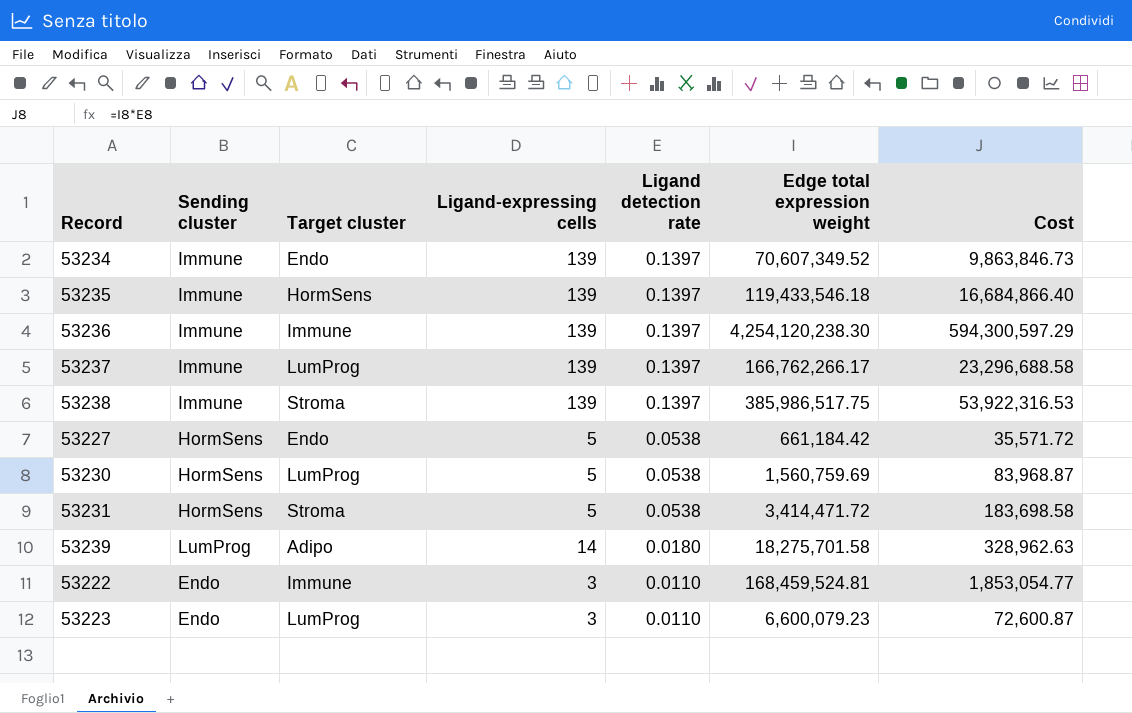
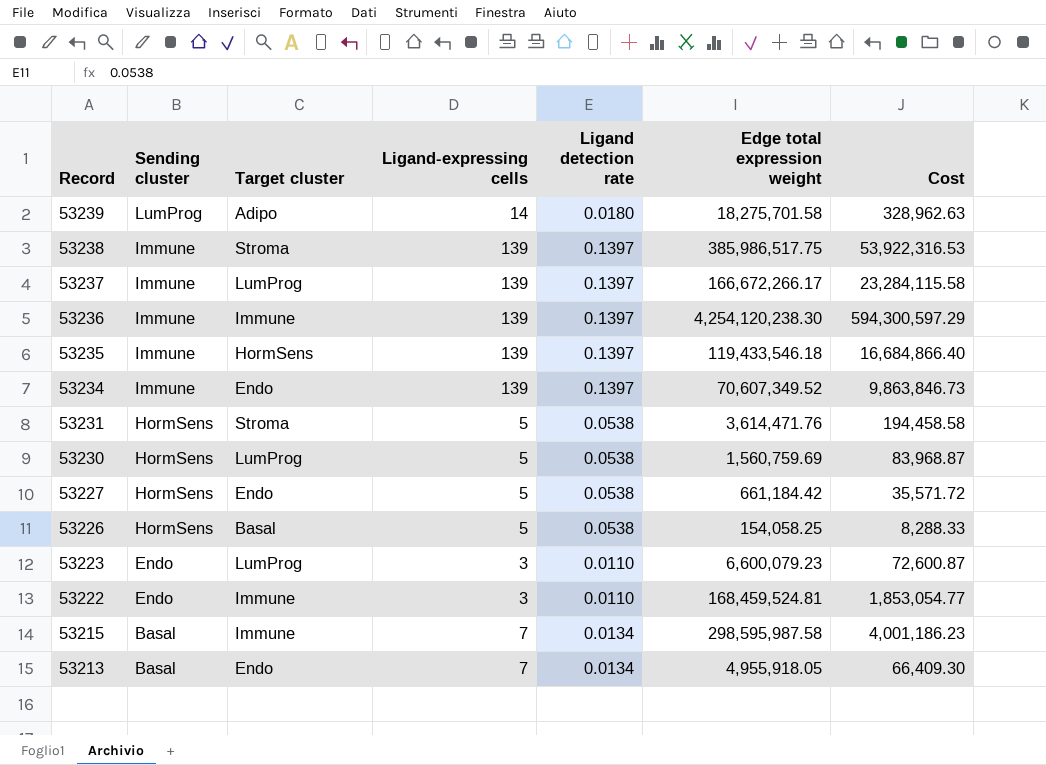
row order: Ligand detection rate descending -> Record descending
53237 | Edge total expression weight: 166,762,266.17 -> 166,672,266.17
53237 | Cost: 23,296,688.58 -> 23,284,115.58
53231 | Edge total expression weight: 3,414,471.72 -> 3,614,471.76
53231 | Cost: 183,698.58 -> 194,458.58
row 53226: none -> HormSens | Basal | 5 | 0.0538 | 154,058.25 | 8,288.33
row 53215: none -> Basal | Immune | 7 | 0.0134 | 298,595,987.58 | 4,001,186.23
row 53213: none -> Basal | Endo | 7 | 0.0134 | 4,955,918.05 | 66,409.30

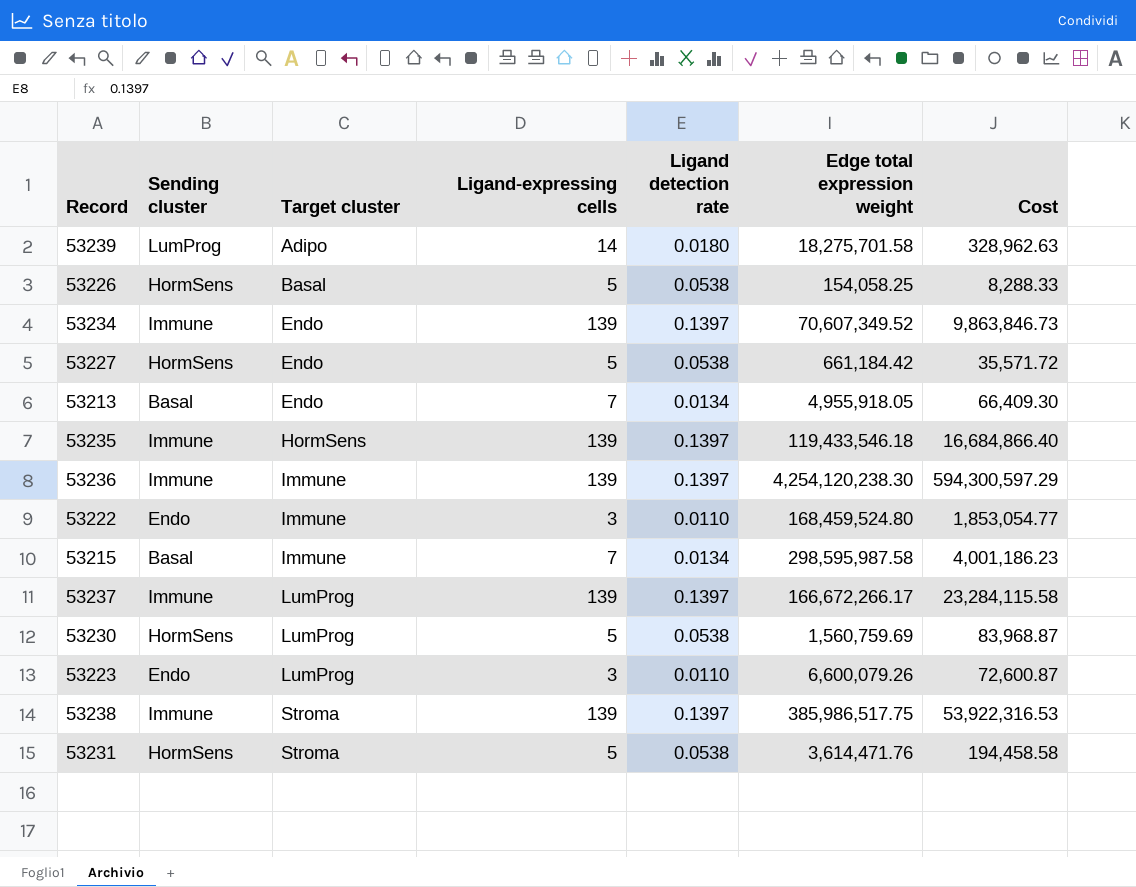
row order: Record descending -> Target cluster ascending
53222 | Edge total expression weight: 168,459,524.81 -> 168,459,524.80
53223 | Edge total expression weight: 6,600,079.23 -> 6,600,079.26

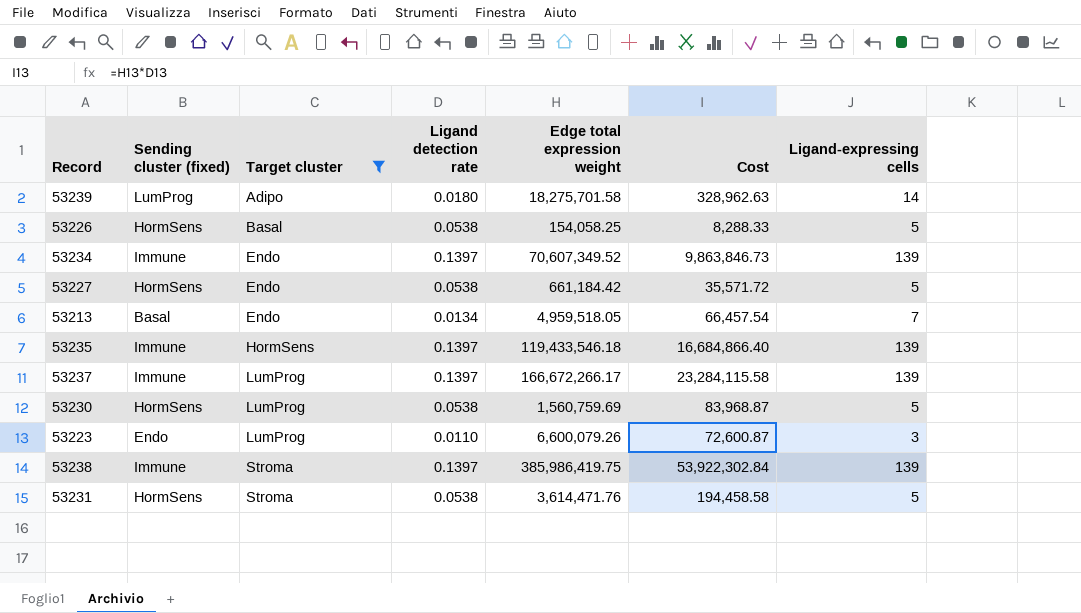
filter: none -> Target cluster != Immune
column name: Sending cluster -> Sending cluster (fixed)
column Ligand-expressing cells | position: 4 -> 7
53213 | Edge total expression weight: 4,955,918.05 -> 4,959,518.05
53213 | Cost: 66,409.30 -> 66,457.54
53238 | Edge total expression weight: 385,986,517.75 -> 385,986,419.75
53238 | Cost: 53,922,316.53 -> 53,922,302.84

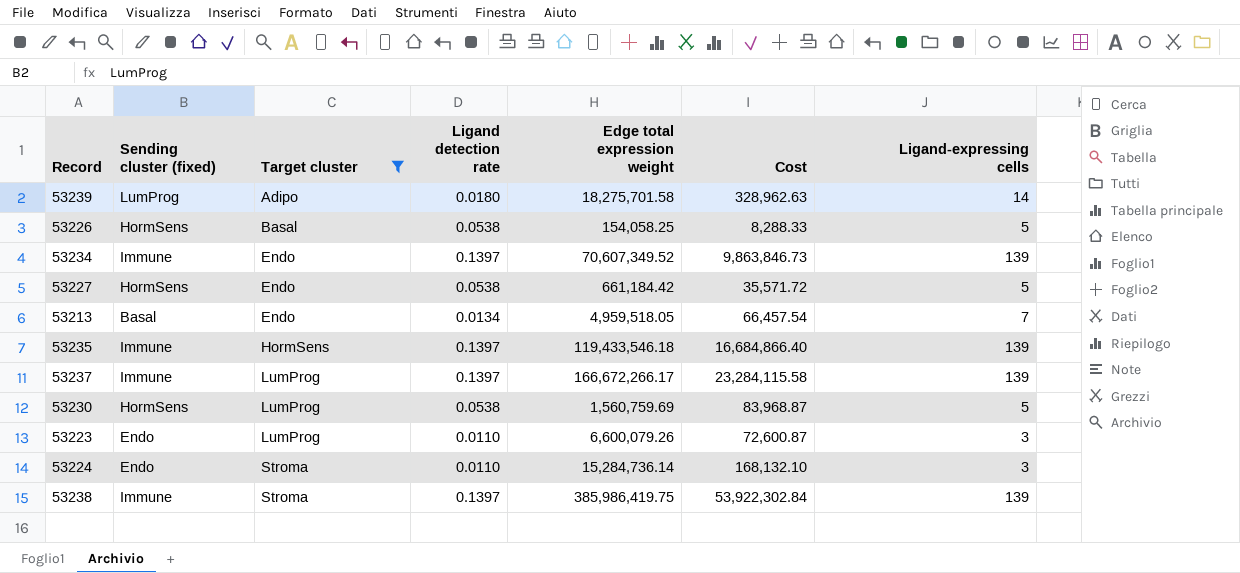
row 53231: HormSens | Stroma | 0.0538 | 3,614,471.76 | 194,458.58 | 5 -> none
row 53224: none -> Endo | Stroma | 0.0110 | 15,284,736.14 | 168,132.10 | 3

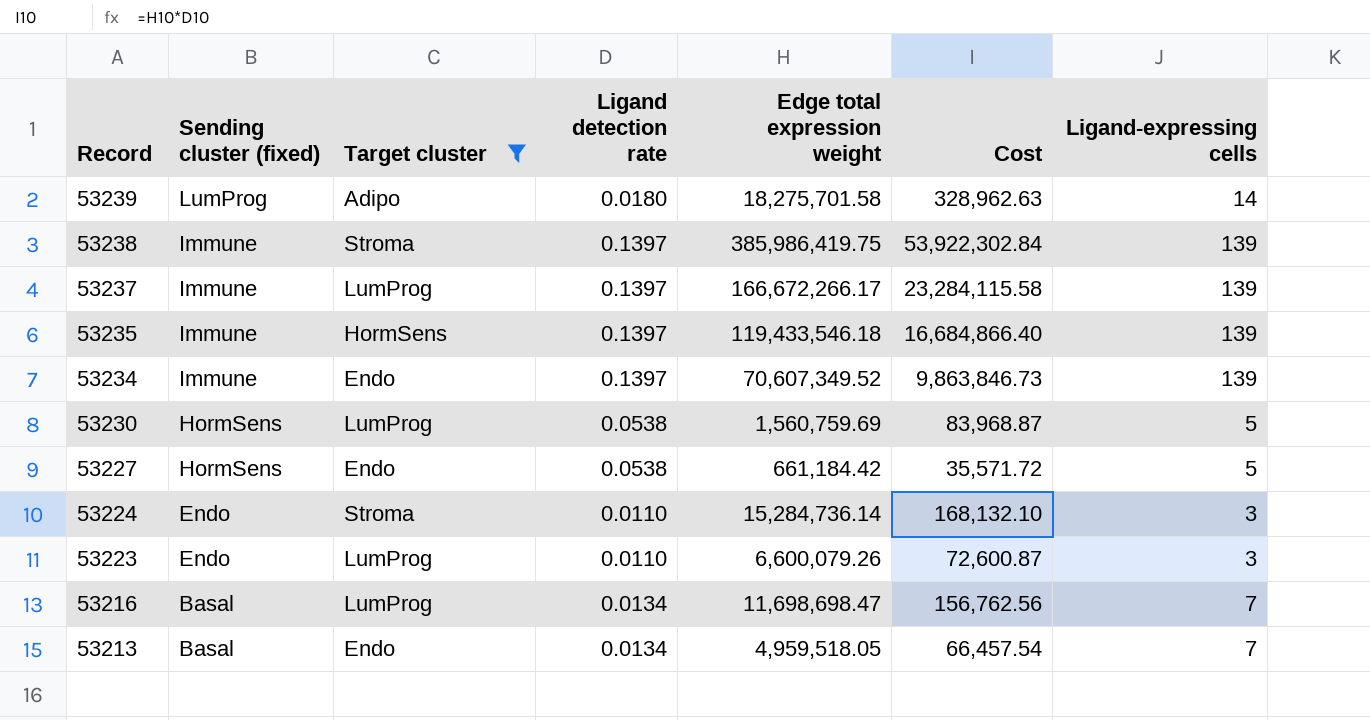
row order: Target cluster ascending -> Record descending
row 53226: HormSens | Basal | 0.0538 | 154,058.25 | 8,288.33 | 5 -> none
row 53216: none -> Basal | LumProg | 0.0134 | 11,698,698.47 | 156,762.56 | 7

